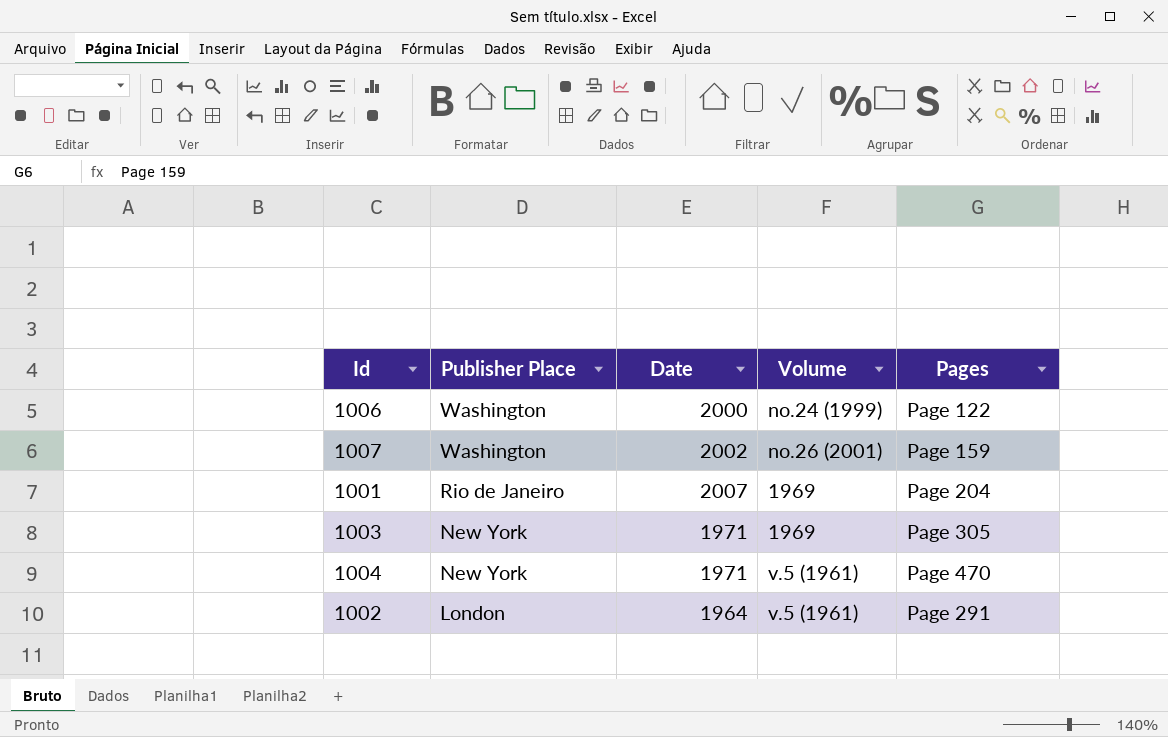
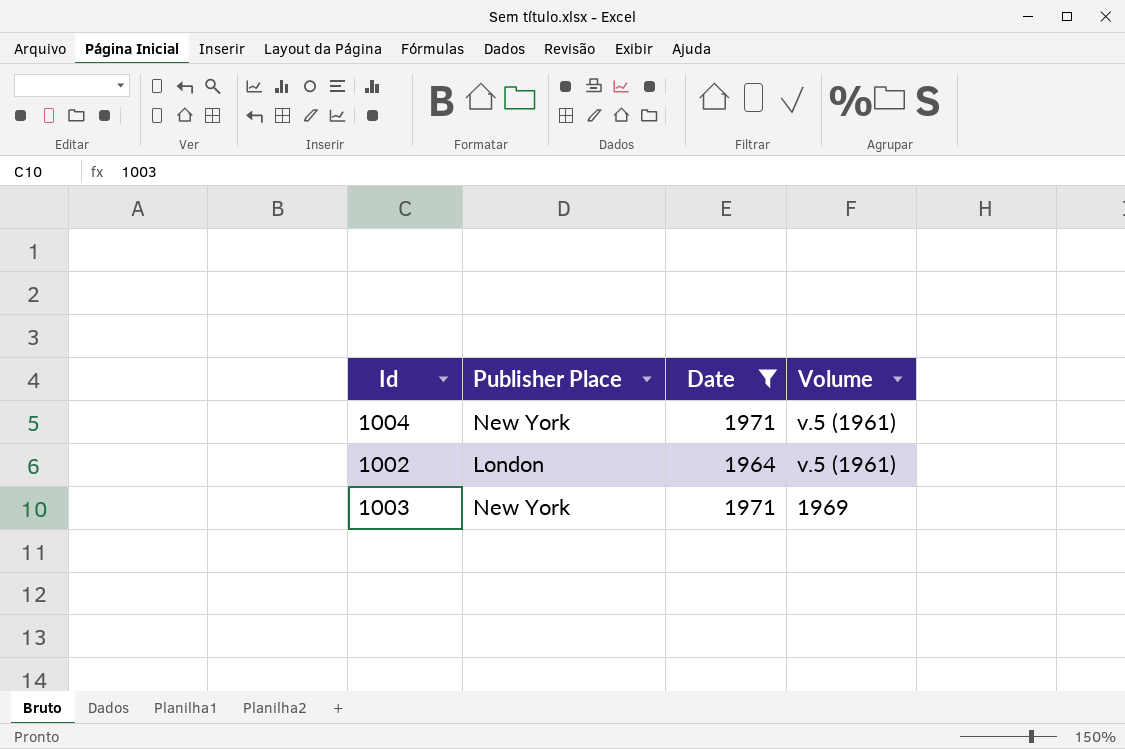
filter: none -> Date <= 1971
row order: Publisher Place descending -> Volume descending
column Pages | position: 5 -> none

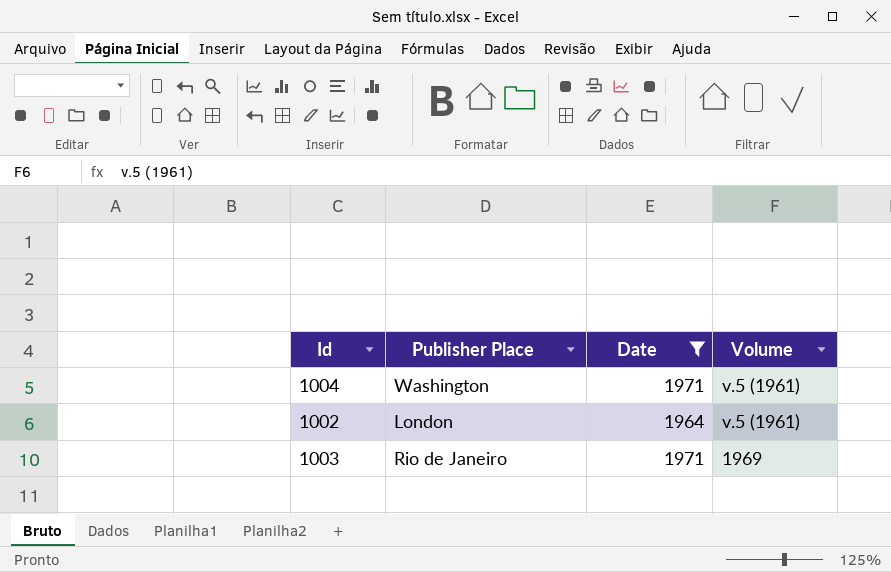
1004 | Publisher Place: New York -> Washington
1003 | Publisher Place: New York -> Rio de Janeiro

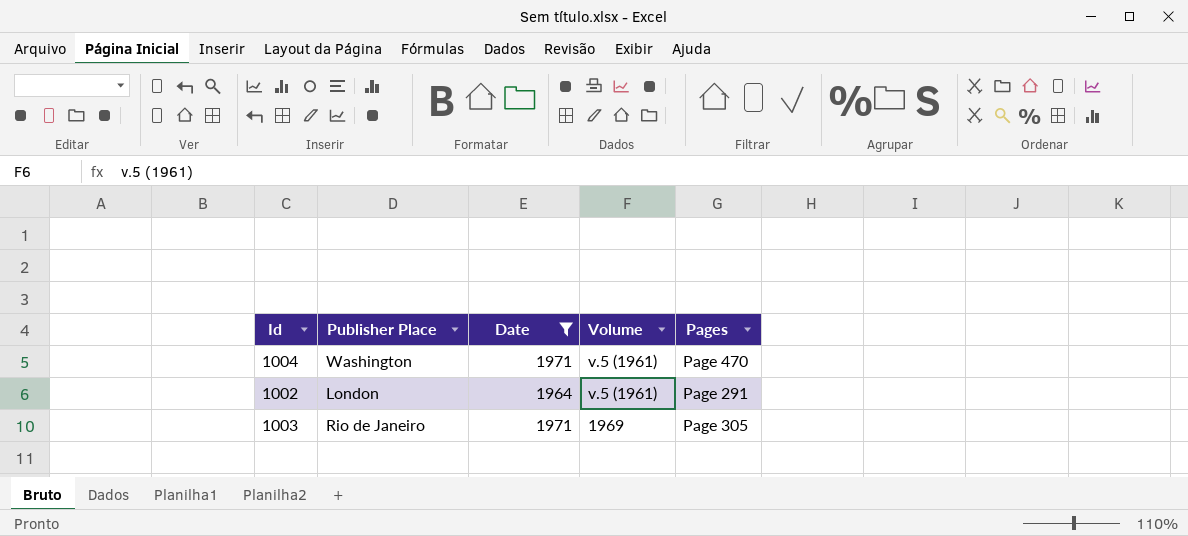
column Pages | position: none -> 5

